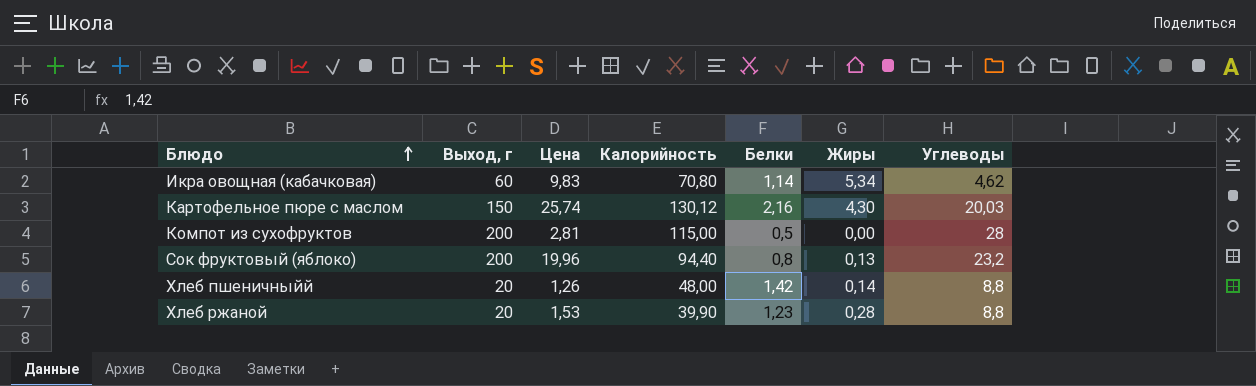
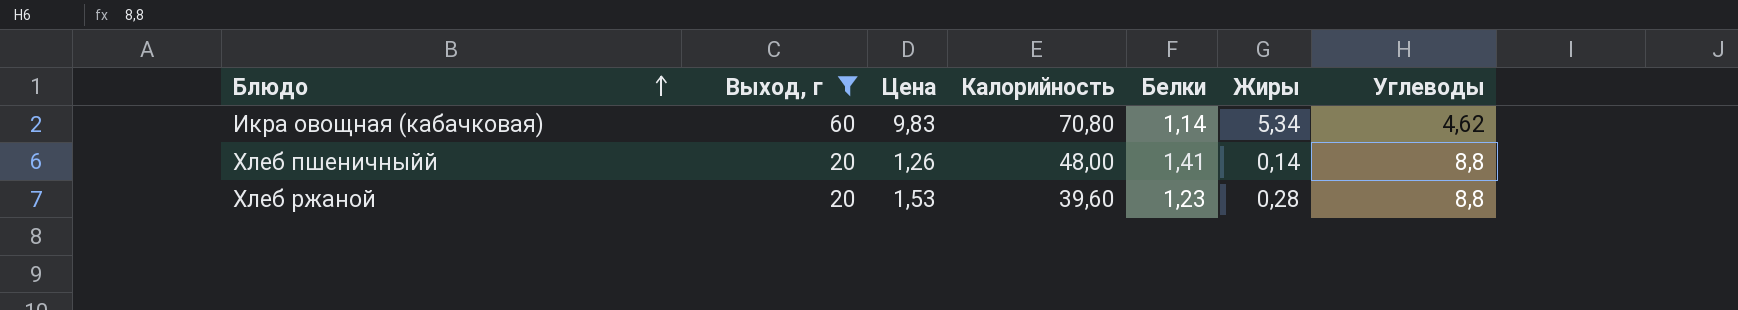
filter: none -> Выход, г <= 60
Хлеб пшеничныйй | Белки: 1,42 -> 1,41
Хлеб ржаной | Калорийность: 39,90 -> 39,60

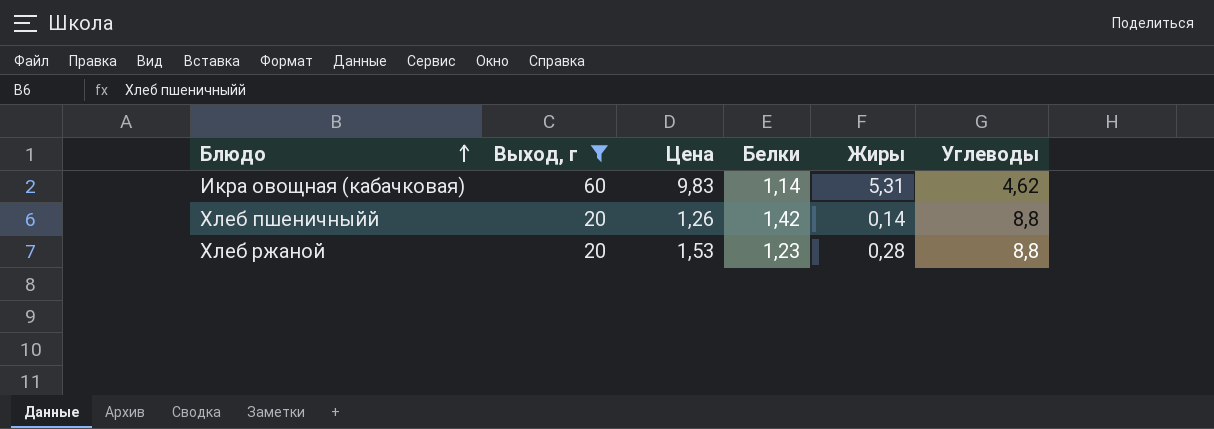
column Калорийность | position: 4 -> none
Икра овощная (кабачковая) | Жиры: 5,34 -> 5,31
Хлеб пшеничныйй | Белки: 1,41 -> 1,42

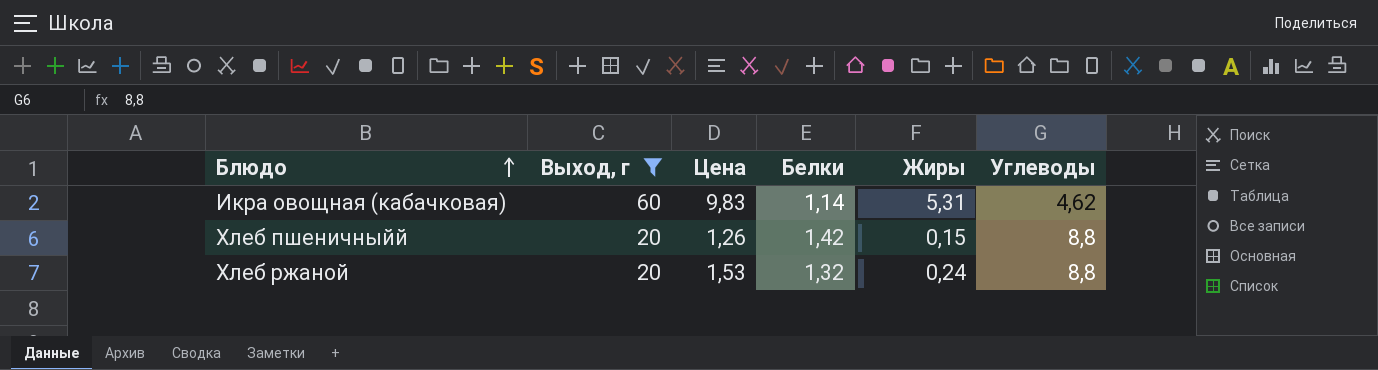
Хлеб пшеничныйй | Жиры: 0,14 -> 0,15
Хлеб ржаной | Белки: 1,23 -> 1,32
Хлеб ржаной | Жиры: 0,28 -> 0,24

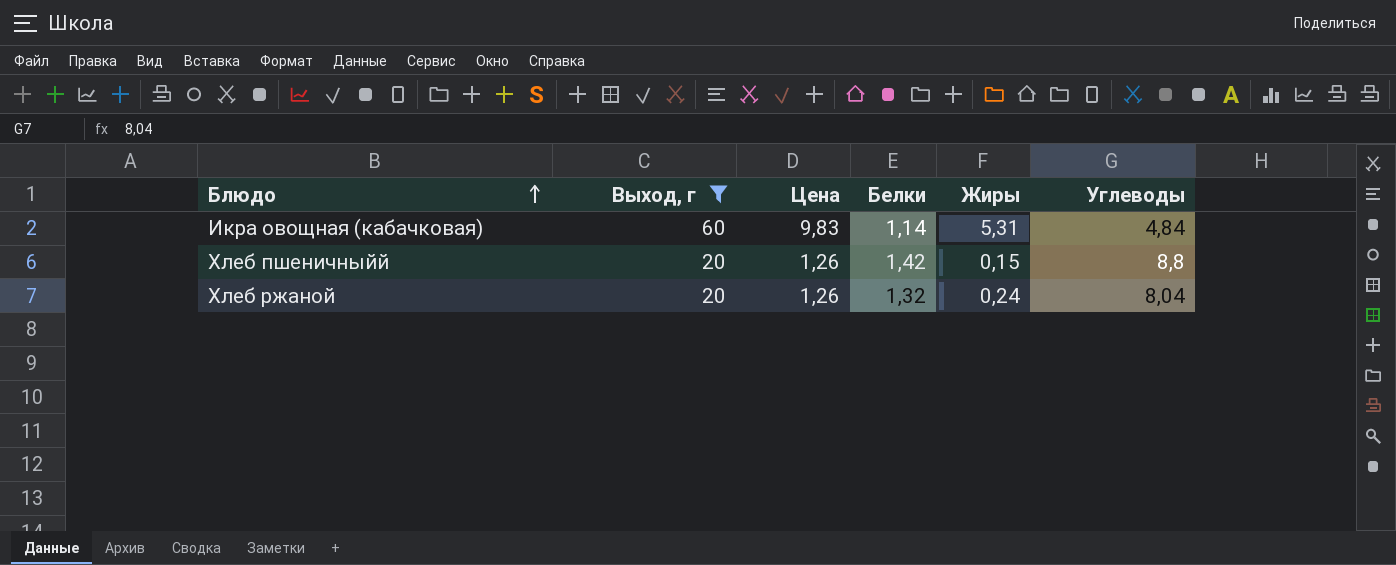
Икра овощная (кабачковая) | Углеводы: 4,62 -> 4,84
Хлеб ржаной | Цена: 1,53 -> 1,26
Хлеб ржаной | Углеводы: 8,8 -> 8,04

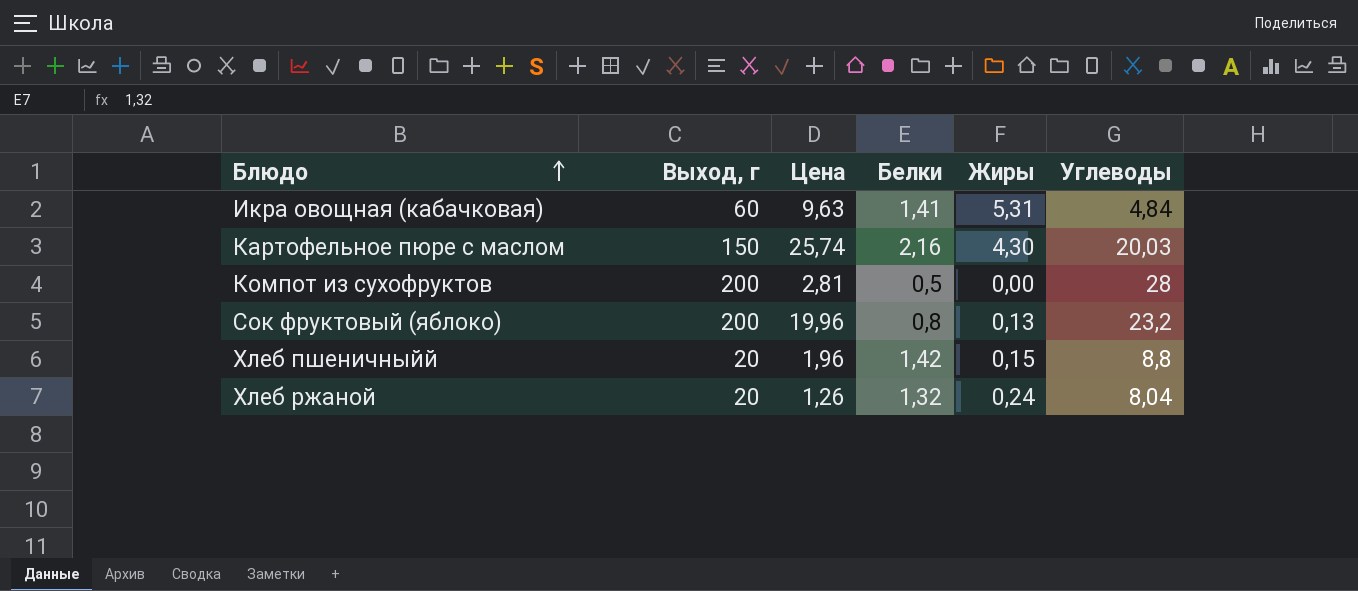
filter: Выход, г <= 60 -> none
Икра овощная (кабачковая) | Цена: 9,83 -> 9,63
Икра овощная (кабачковая) | Белки: 1,14 -> 1,41
Хлеб пшеничныйй | Цена: 1,26 -> 1,96

